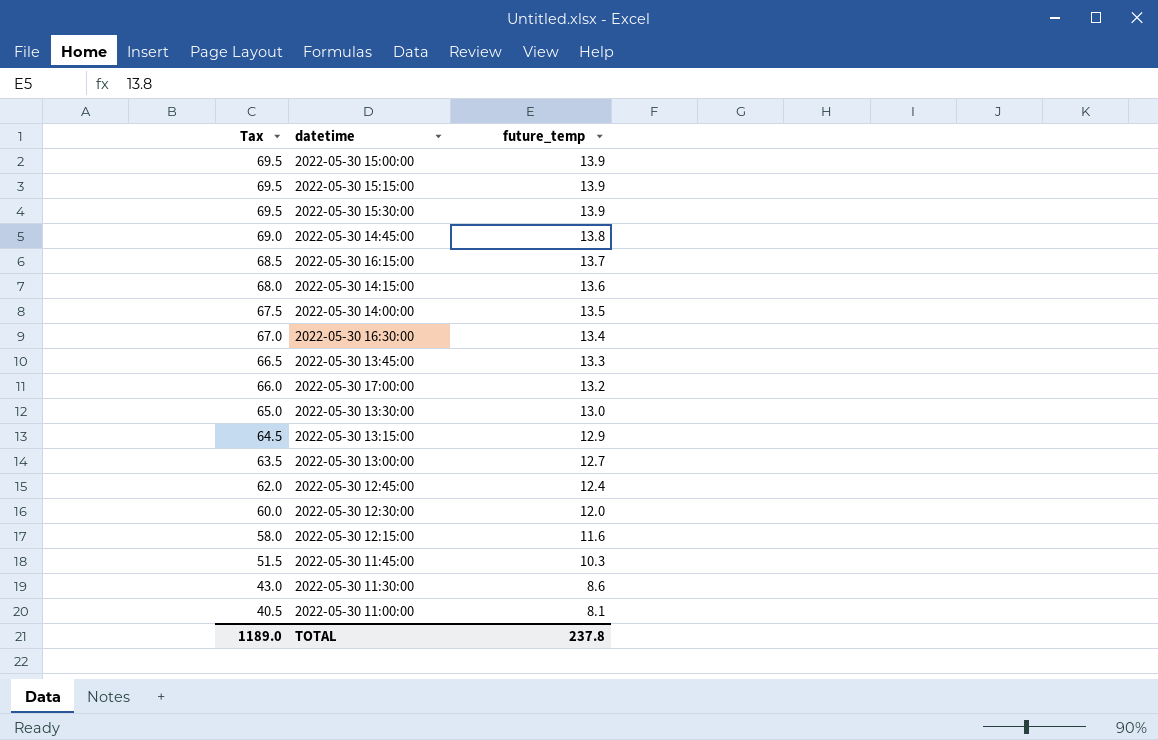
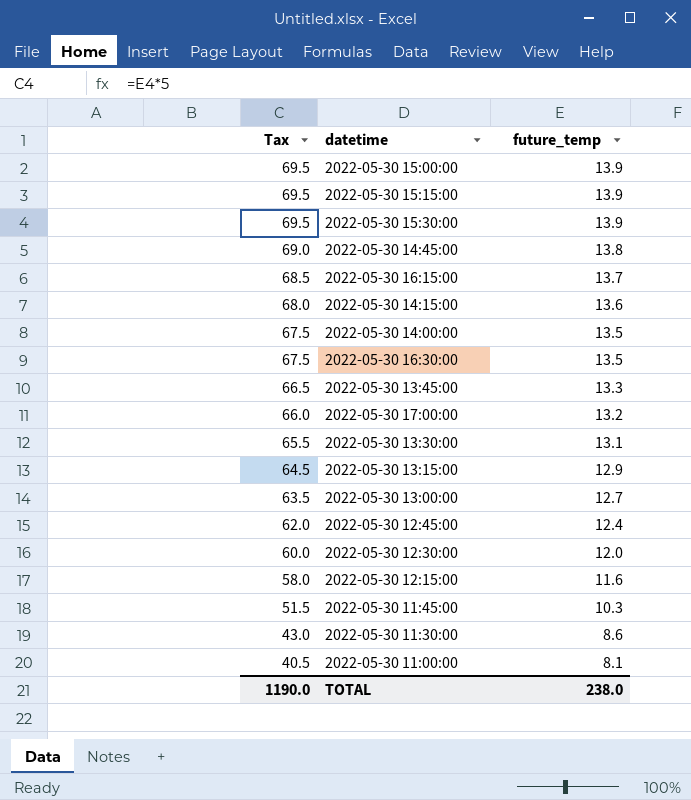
2022-05-30 16:30:00 | Tax: 67.0 -> 67.5
2022-05-30 16:30:00 | future_temp: 13.4 -> 13.5
2022-05-30 13:30:00 | Tax: 65.0 -> 65.5
2022-05-30 13:30:00 | future_temp: 13.0 -> 13.1
TOTAL | Tax: 1189.0 -> 1190.0
TOTAL | future_temp: 237.8 -> 238.0

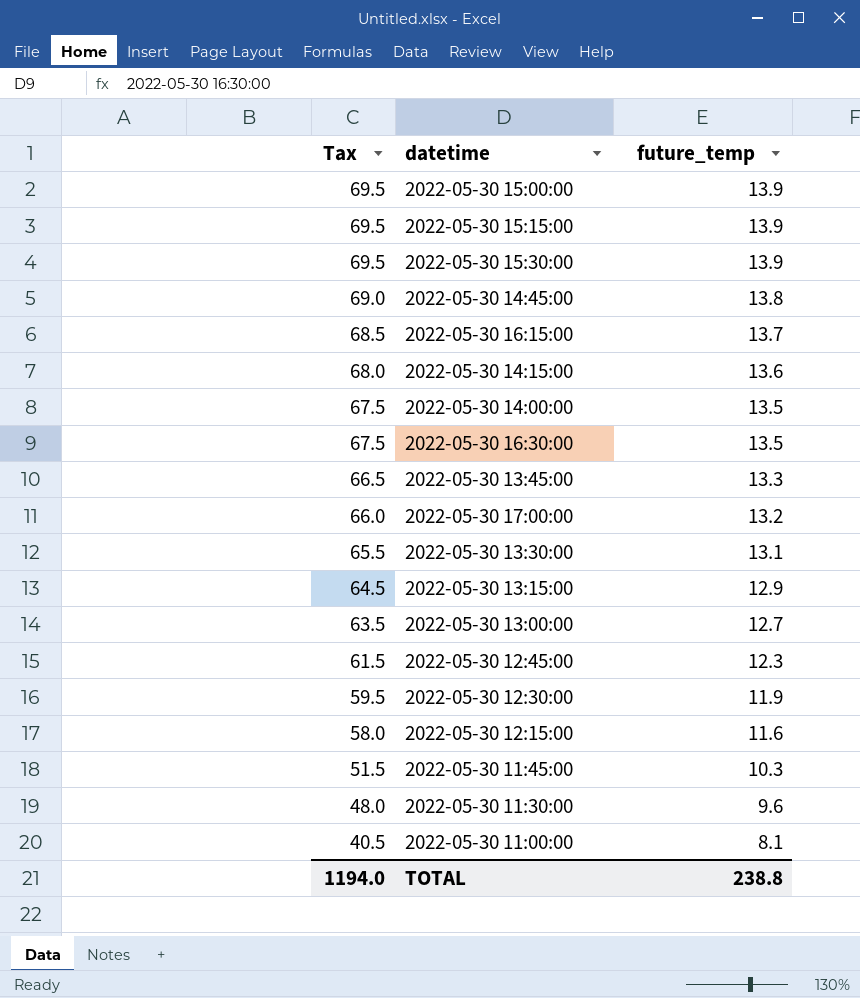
2022-05-30 12:45:00 | Tax: 62.0 -> 61.5
2022-05-30 12:45:00 | future_temp: 12.4 -> 12.3
2022-05-30 12:30:00 | Tax: 60.0 -> 59.5
2022-05-30 12:30:00 | future_temp: 12.0 -> 11.9
2022-05-30 11:30:00 | Tax: 43.0 -> 48.0
2022-05-30 11:30:00 | future_temp: 8.6 -> 9.6
TOTAL | Tax: 1190.0 -> 1194.0
TOTAL | future_temp: 238.0 -> 238.8

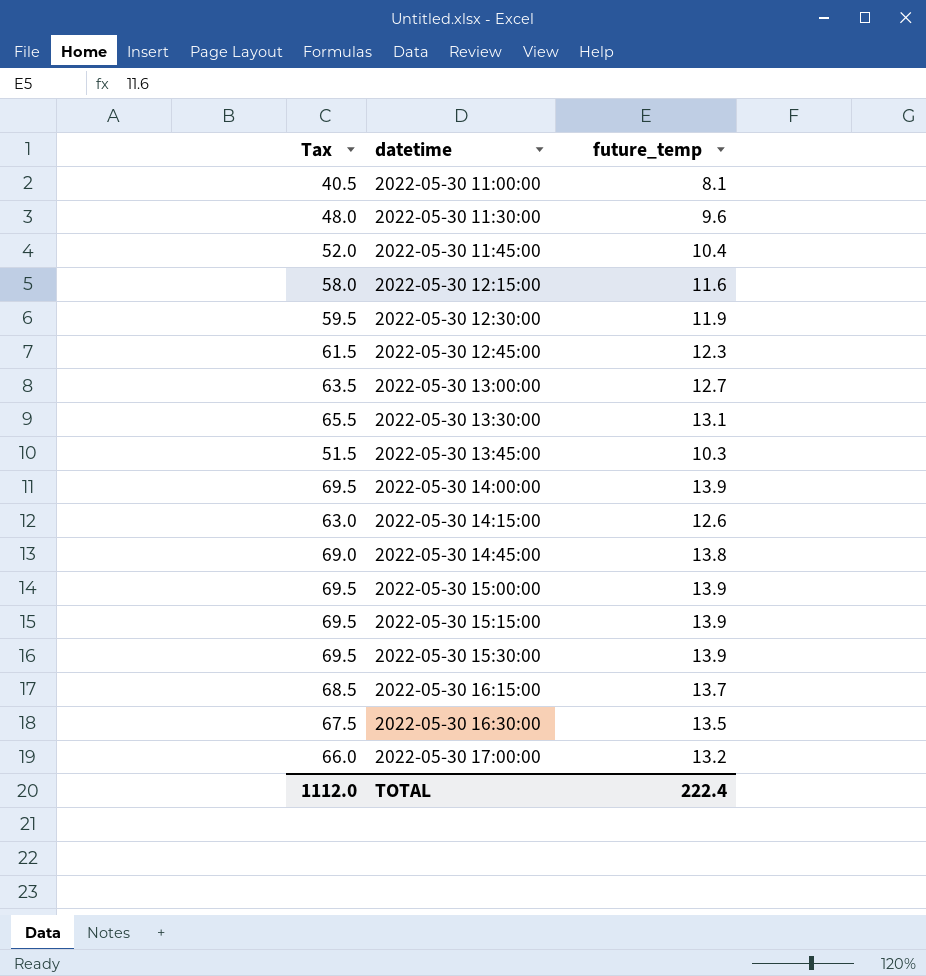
row order: Tax descending -> datetime ascending
row 2022-05-30 13:15:00: 64.5 | 12.9 -> none
2022-05-30 11:45:00 | Tax: 51.5 -> 52.0
2022-05-30 11:45:00 | future_temp: 10.3 -> 10.4
2022-05-30 13:45:00 | Tax: 66.5 -> 51.5
2022-05-30 13:45:00 | future_temp: 13.3 -> 10.3
2022-05-30 14:00:00 | Tax: 67.5 -> 69.5
2022-05-30 14:00:00 | future_temp: 13.5 -> 13.9
2022-05-30 14:15:00 | Tax: 68.0 -> 63.0
2022-05-30 14:15:00 | future_temp: 13.6 -> 12.6
TOTAL | Tax: 1194.0 -> 1112.0
TOTAL | future_temp: 238.8 -> 222.4

